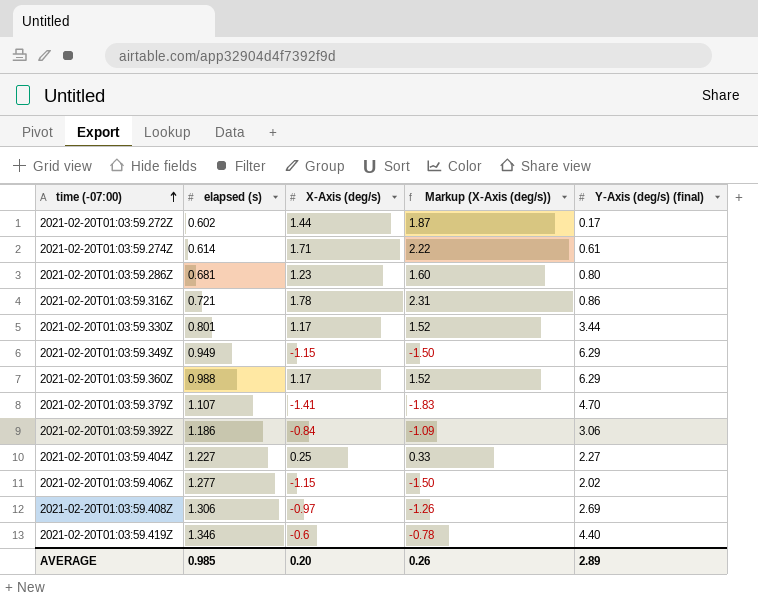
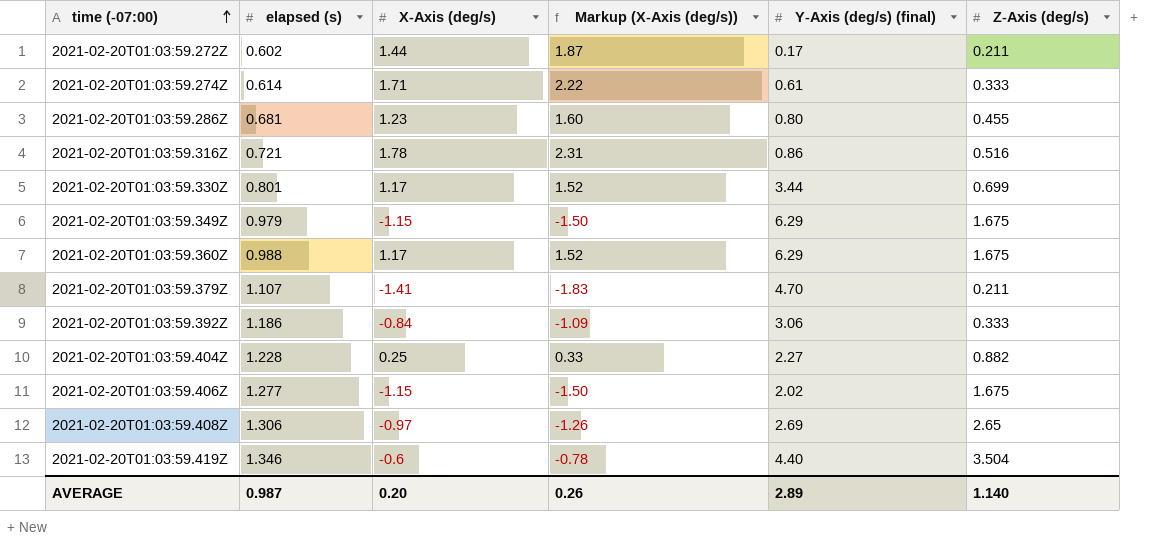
column Z-Axis (deg/s) | position: none -> 6
2021-02-20T01:03:59.349Z | elapsed (s): 0.949 -> 0.979
2021-02-20T01:03:59.404Z | elapsed (s): 1.227 -> 1.228
AVERAGE | elapsed (s): 0.985 -> 0.987

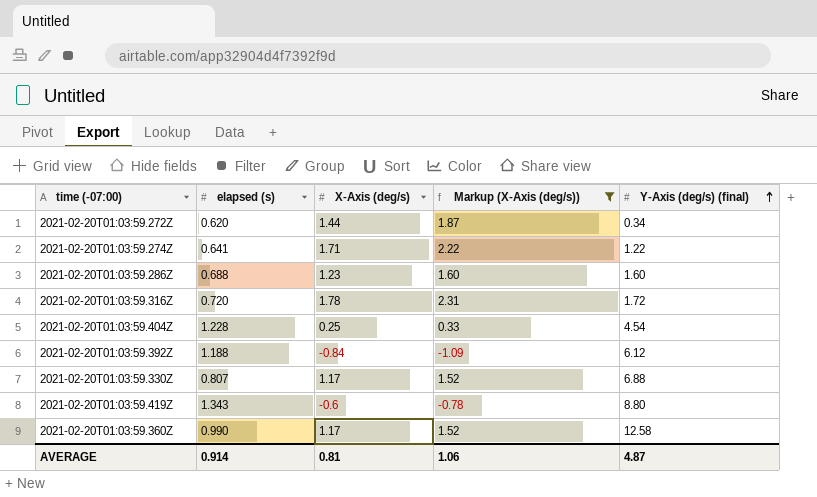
filter: none -> Markup (X-Axis (deg/s)) >= -1.09
row order: time (-07:00) ascending -> Y-Axis (deg/s) (final) ascending
column Z-Axis (deg/s) | position: 6 -> none
2021-02-20T01:03:59.272Z | elapsed (s): 0.602 -> 0.620
2021-02-20T01:03:59.272Z | Y-Axis (deg/s) (final): 0.17 -> 0.34
2021-02-20T01:03:59.274Z | elapsed (s): 0.614 -> 0.641
2021-02-20T01:03:59.274Z | Y-Axis (deg/s) (final): 0.61 -> 1.22
2021-02-20T01:03:59.286Z | elapsed (s): 0.681 -> 0.688
2021-02-20T01:03:59.286Z | Y-Axis (deg/s) (final): 0.80 -> 1.60
2021-02-20T01:03:59.316Z | elapsed (s): 0.721 -> 0.720
2021-02-20T01:03:59.316Z | Y-Axis (deg/s) (final): 0.86 -> 1.72
2021-02-20T01:03:59.404Z | Y-Axis (deg/s) (final): 2.27 -> 4.54
2021-02-20T01:03:59.392Z | elapsed (s): 1.186 -> 1.188
2021-02-20T01:03:59.392Z | Y-Axis (deg/s) (final): 3.06 -> 6.12
2021-02-20T01:03:59.330Z | elapsed (s): 0.801 -> 0.807
2021-02-20T01:03:59.330Z | Y-Axis (deg/s) (final): 3.44 -> 6.88
2021-02-20T01:03:59.419Z | elapsed (s): 1.346 -> 1.343
2021-02-20T01:03:59.419Z | Y-Axis (deg/s) (final): 4.40 -> 8.80
2021-02-20T01:03:59.360Z | elapsed (s): 0.988 -> 0.990
2021-02-20T01:03:59.360Z | Y-Axis (deg/s) (final): 6.29 -> 12.58
AVERAGE | elapsed (s): 0.987 -> 0.914
AVERAGE | X-Axis (deg/s): 0.20 -> 0.81
AVERAGE | Markup (X-Axis (deg/s)): 0.26 -> 1.06
AVERAGE | Y-Axis (deg/s) (final): 2.89 -> 4.87

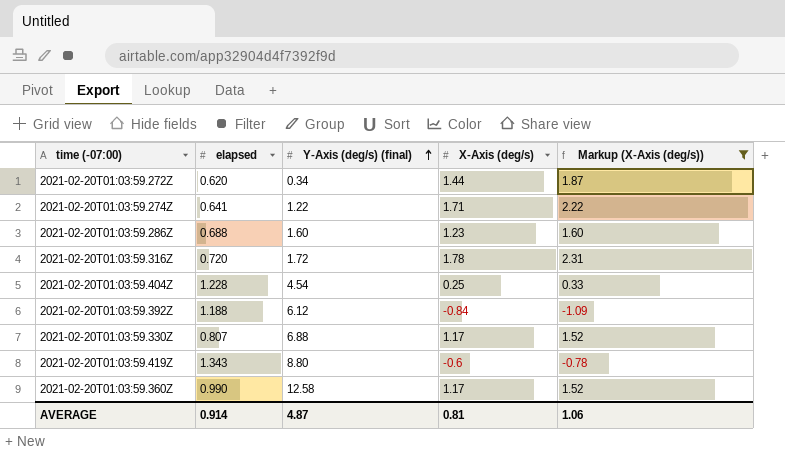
column name: elapsed (s) -> elapsed
column Y-Axis (deg/s) (final) | position: 5 -> 3

